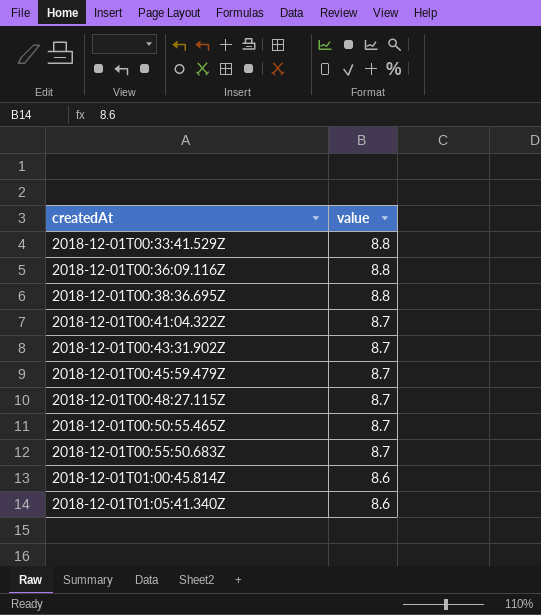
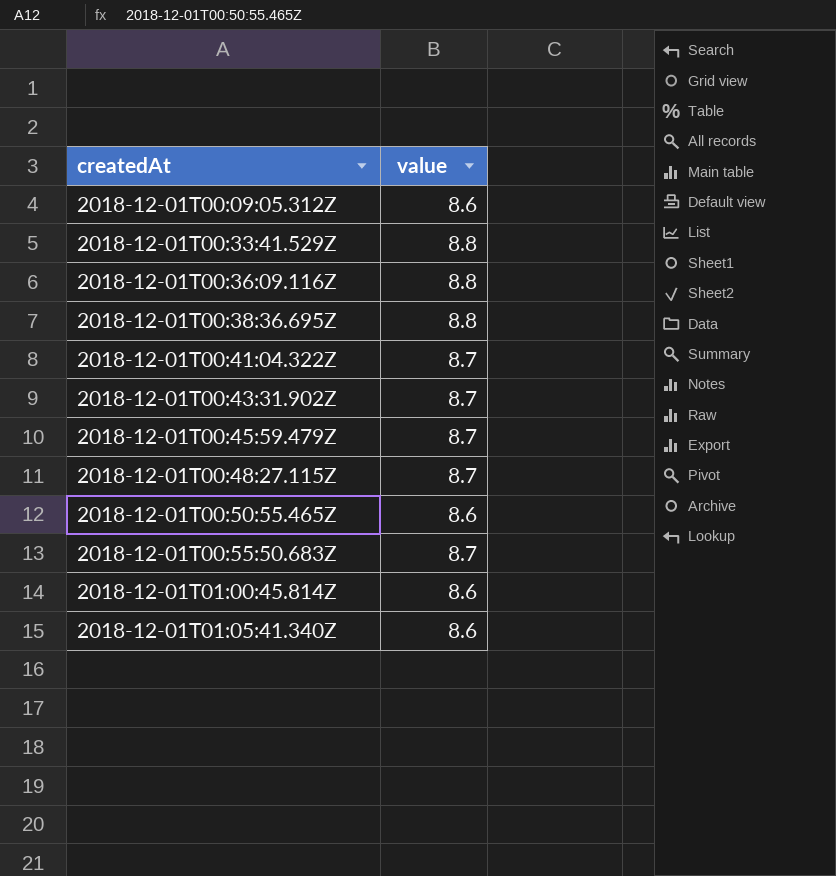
row 2018-12-01T00:09:05.312Z: none -> 8.6
2018-12-01T00:50:55.465Z | value: 8.7 -> 8.6

